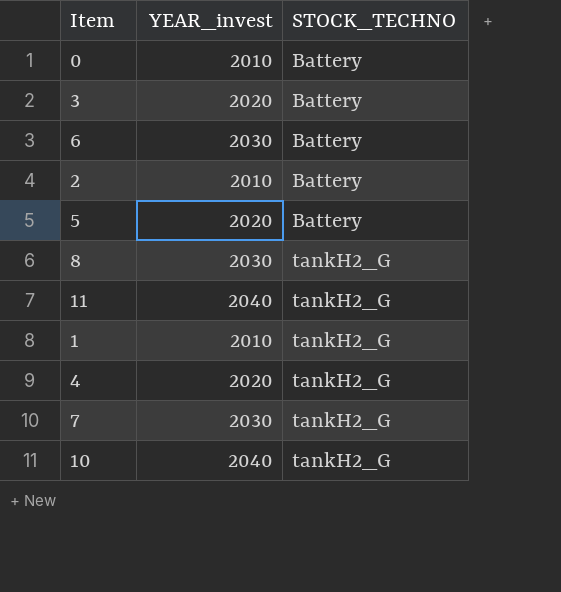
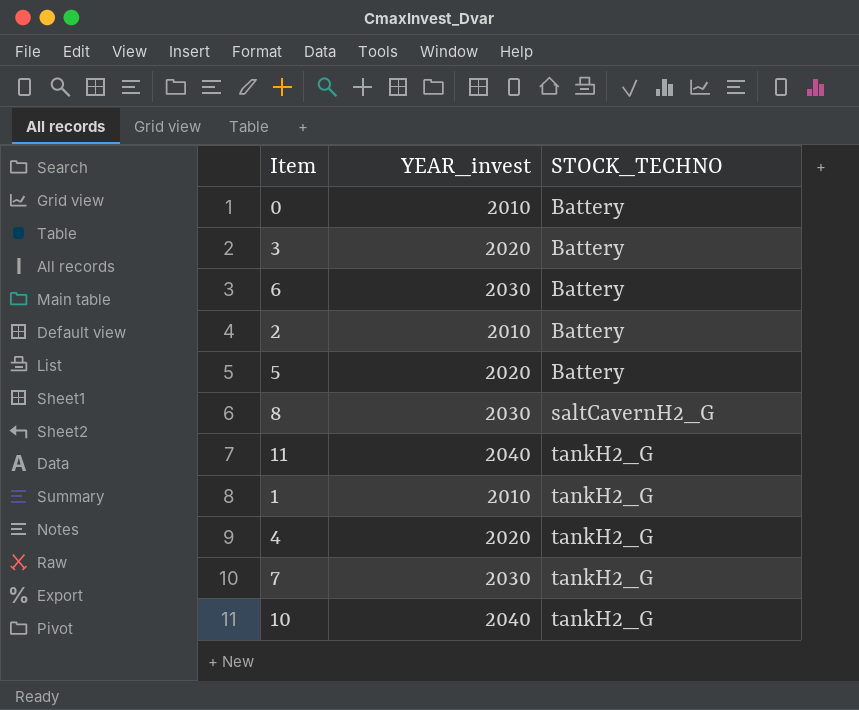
8 | STOCK_TECHNO: tankH2_G -> saltCavernH2_G

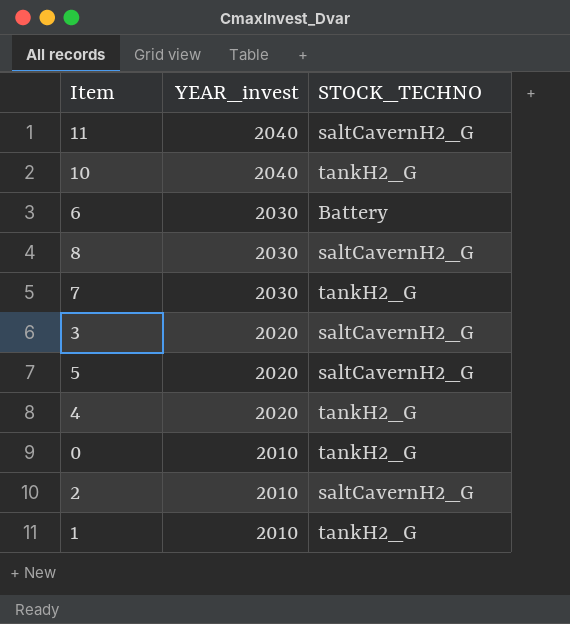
row order: STOCK_TECHNO ascending -> YEAR_invest descending
11 | STOCK_TECHNO: tankH2_G -> saltCavernH2_G
3 | STOCK_TECHNO: Battery -> saltCavernH2_G
5 | STOCK_TECHNO: Battery -> saltCavernH2_G
0 | STOCK_TECHNO: Battery -> tankH2_G
2 | STOCK_TECHNO: Battery -> saltCavernH2_G

